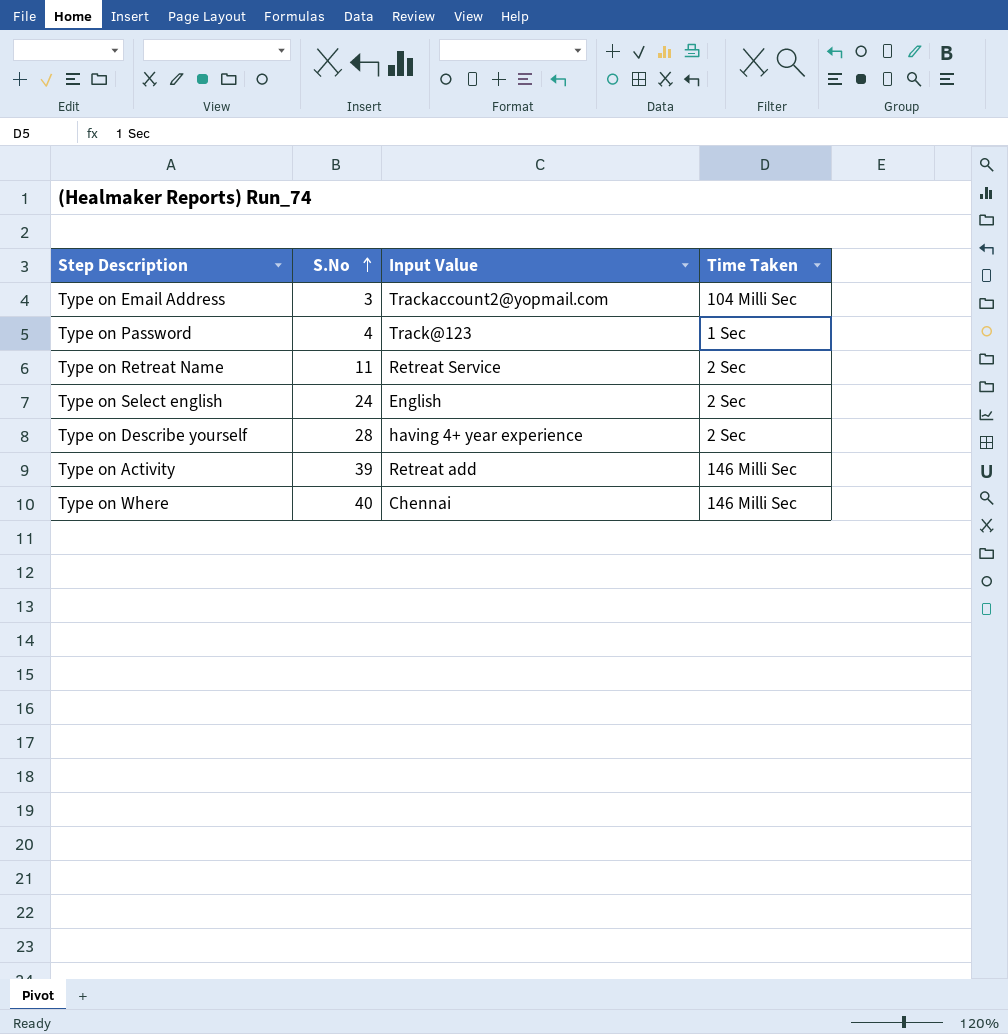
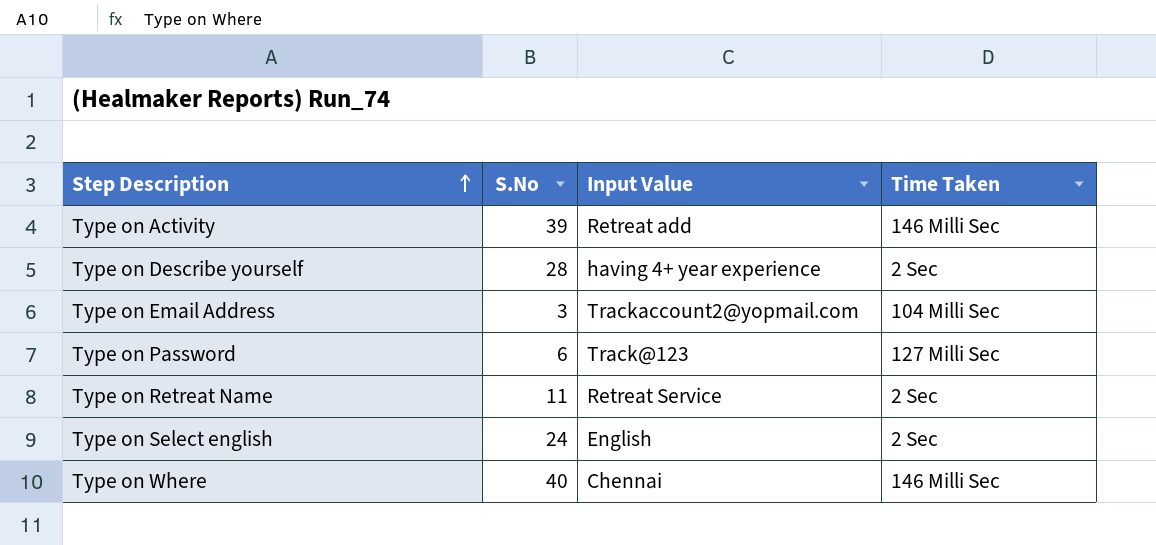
row order: S.No ascending -> Step Description ascending
Type on Password | S.No: 4 -> 6
Type on Password | Time Taken: 1 Sec -> 127 Milli Sec

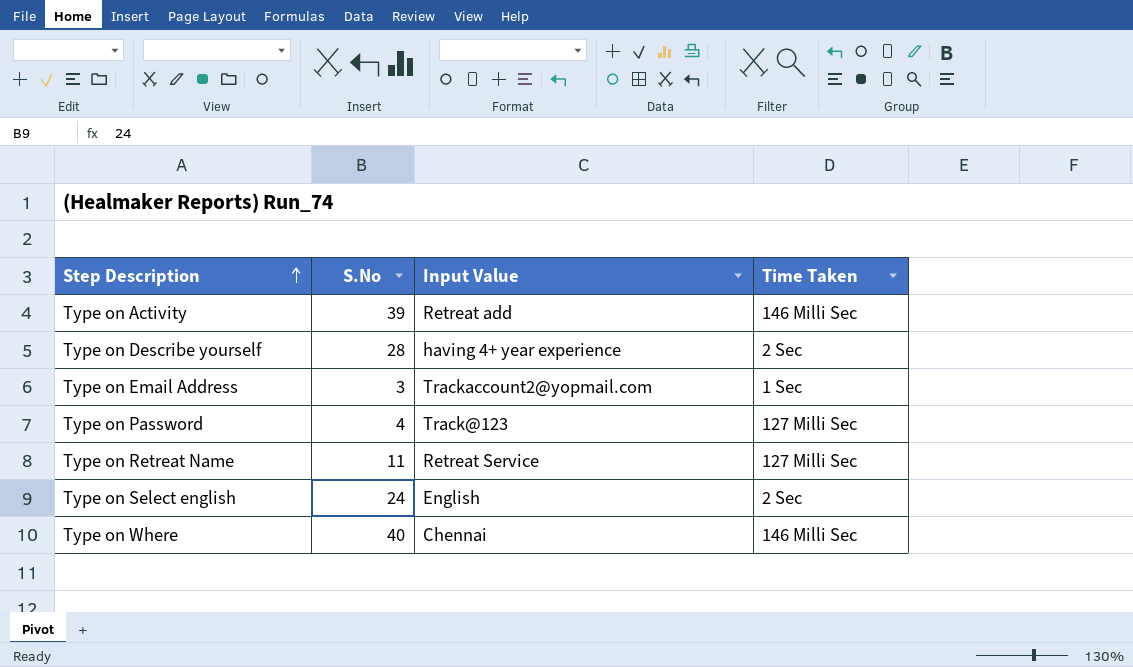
Type on Email Address | Time Taken: 104 Milli Sec -> 1 Sec
Type on Password | S.No: 6 -> 4
Type on Retreat Name | Time Taken: 2 Sec -> 127 Milli Sec

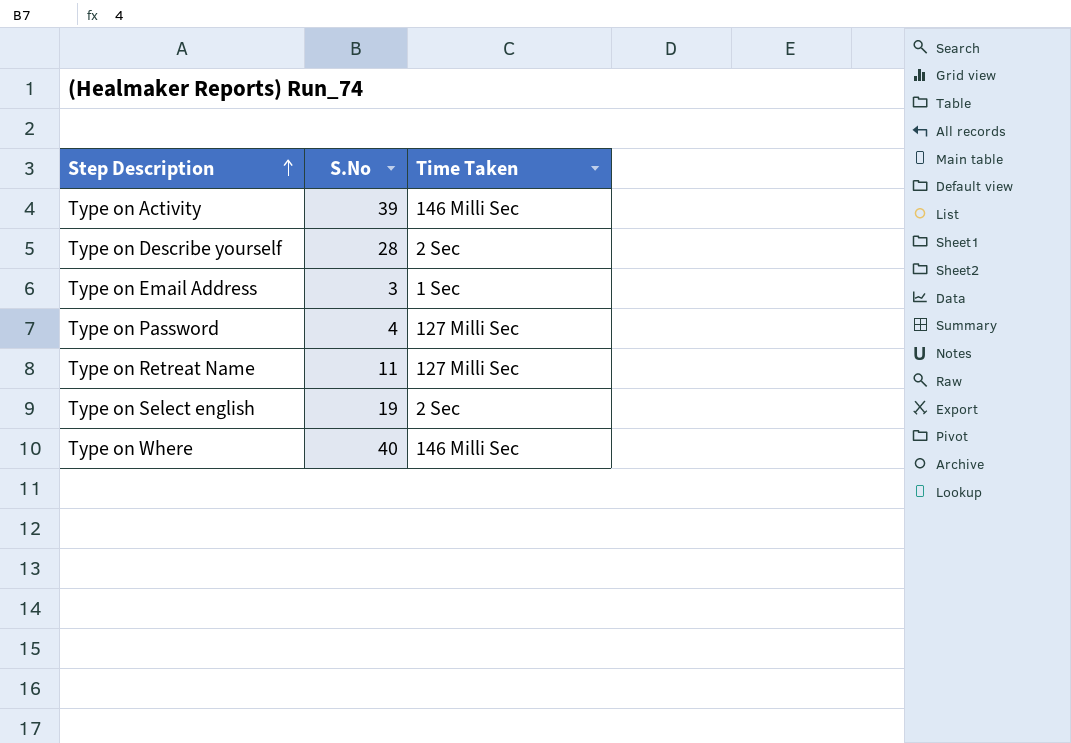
column Input Value | position: 3 -> none
Type on Select english | S.No: 24 -> 19

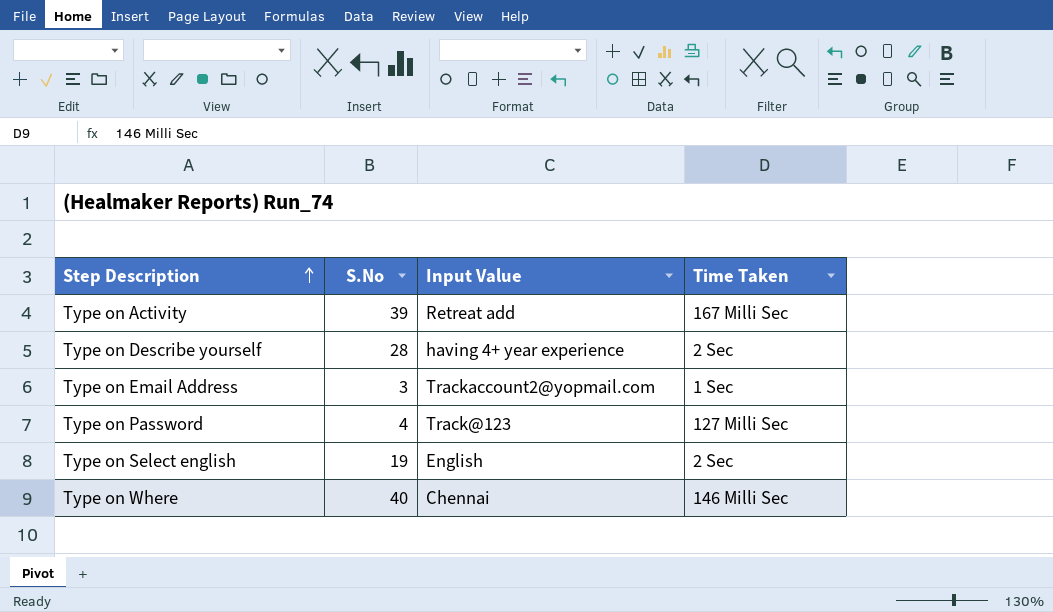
column Input Value | position: none -> 3
row Type on Retreat Name: 11 | 127 Milli Sec -> none
Type on Activity | Time Taken: 146 Milli Sec -> 167 Milli Sec

